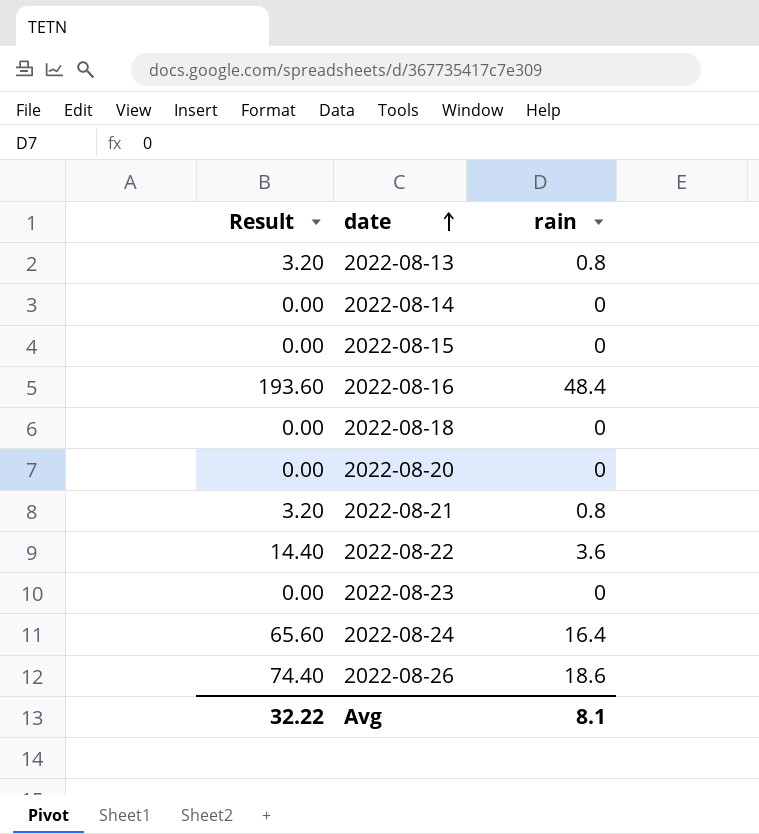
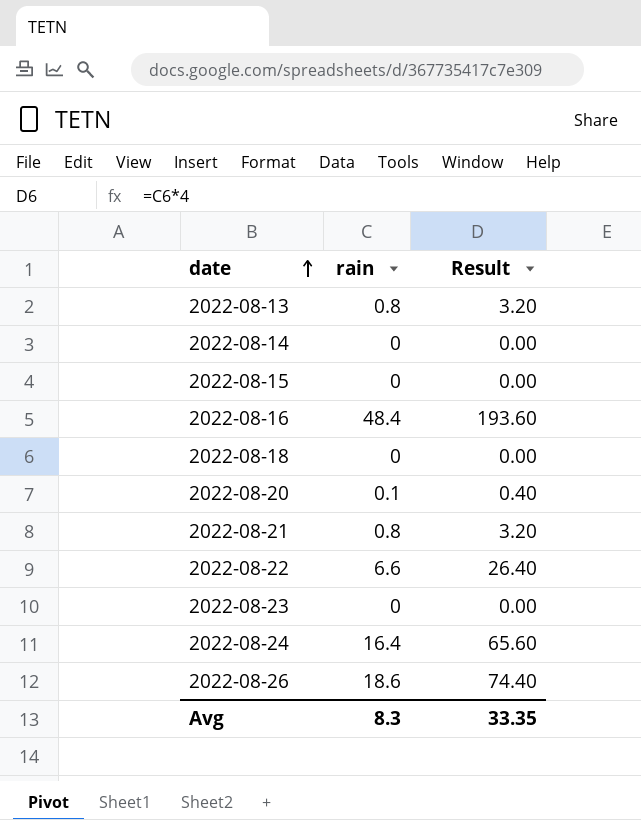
column Result | position: 1 -> 3
2022-08-20 | rain: 0 -> 0.1
2022-08-20 | Result: 0.00 -> 0.40
2022-08-22 | rain: 3.6 -> 6.6
2022-08-22 | Result: 14.40 -> 26.40
Avg | rain: 8.1 -> 8.3
Avg | Result: 32.22 -> 33.35

